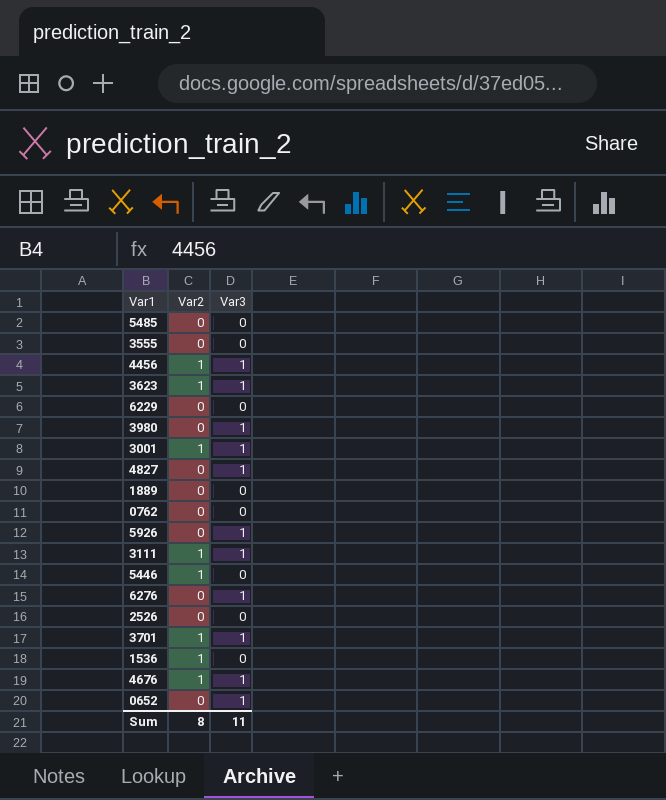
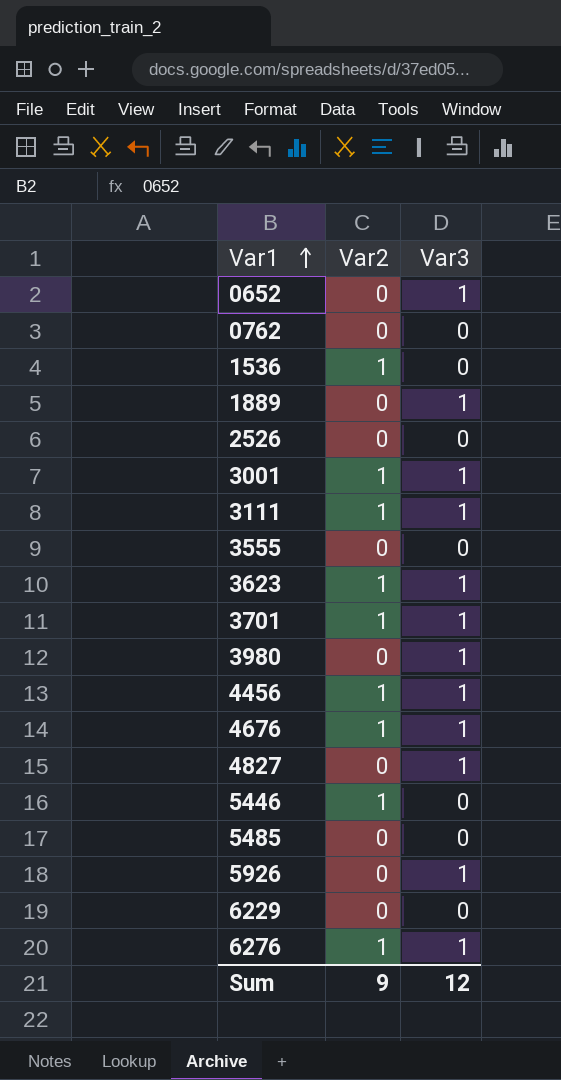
row order: none -> Var1 ascending
1889 | Var3: 0 -> 1
6276 | Var2: 0 -> 1
Sum | Var2: 8 -> 9
Sum | Var3: 11 -> 12

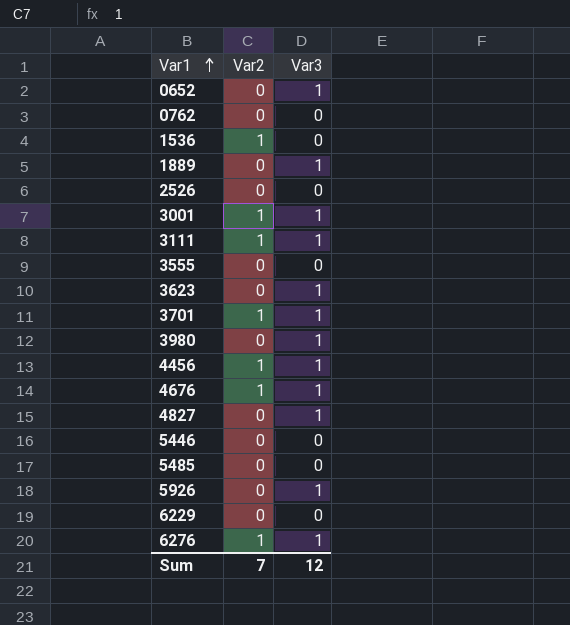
3623 | Var2: 1 -> 0
5446 | Var2: 1 -> 0
Sum | Var2: 9 -> 7

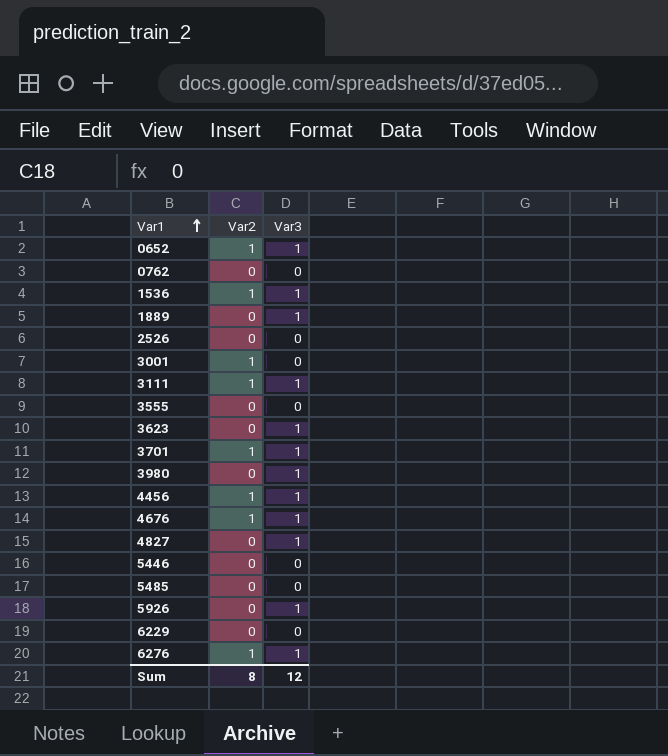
0652 | Var2: 0 -> 1
1536 | Var3: 0 -> 1
3001 | Var3: 1 -> 0
Sum | Var2: 7 -> 8

